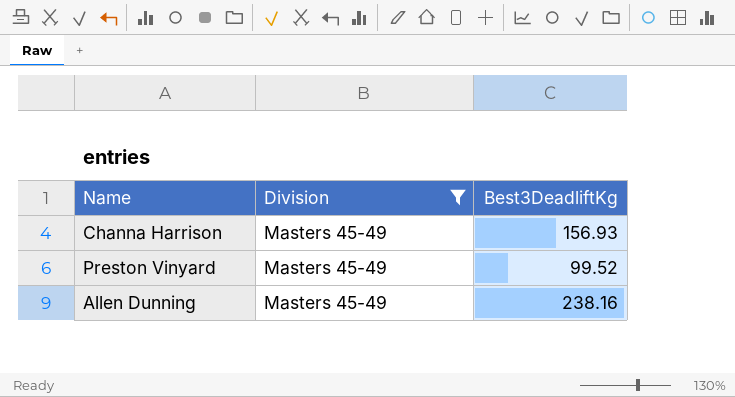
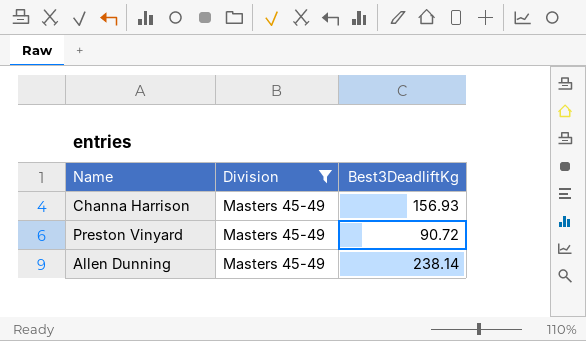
Preston Vinyard | Best3DeadliftKg: 99.52 -> 90.72
Allen Dunning | Best3DeadliftKg: 238.16 -> 238.14

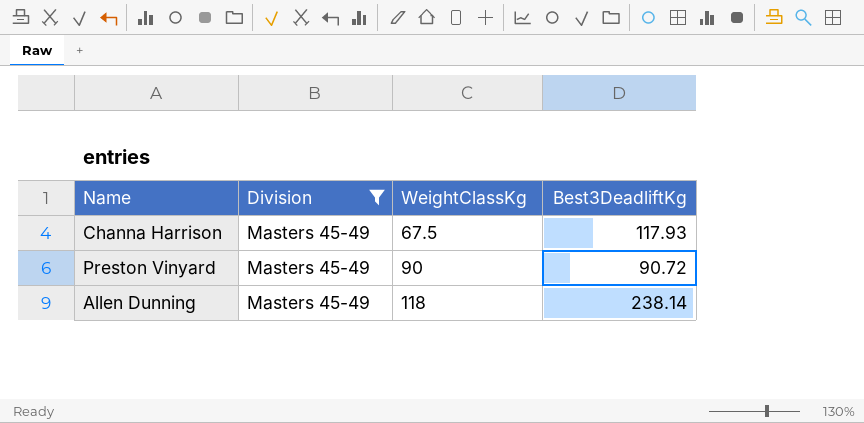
column WeightClassKg | position: none -> 3
Channa Harrison | Best3DeadliftKg: 156.93 -> 117.93

